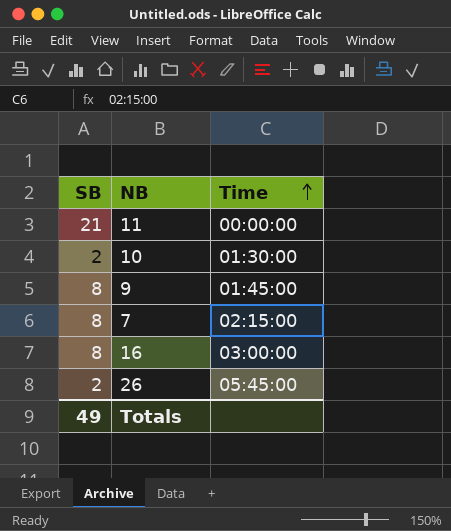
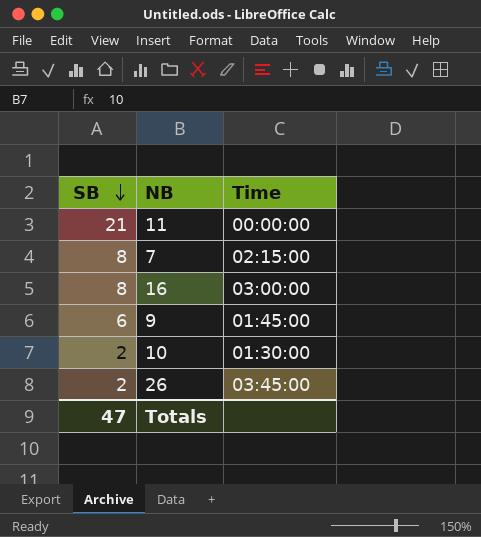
row order: Time ascending -> SB descending
9 | SB: 8 -> 6
26 | Time: 05:45:00 -> 03:45:00
Totals | SB: 49 -> 47

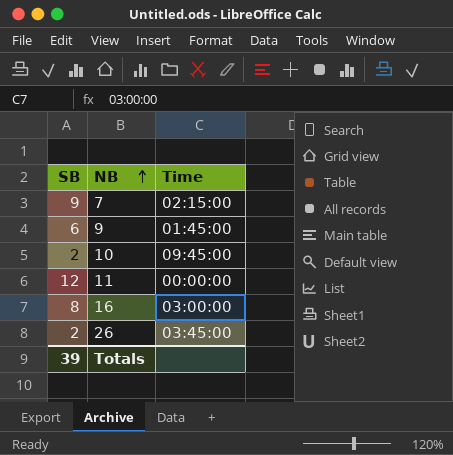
row order: SB descending -> NB ascending
7 | SB: 8 -> 9
10 | Time: 01:30:00 -> 09:45:00
11 | SB: 21 -> 12
Totals | SB: 47 -> 39

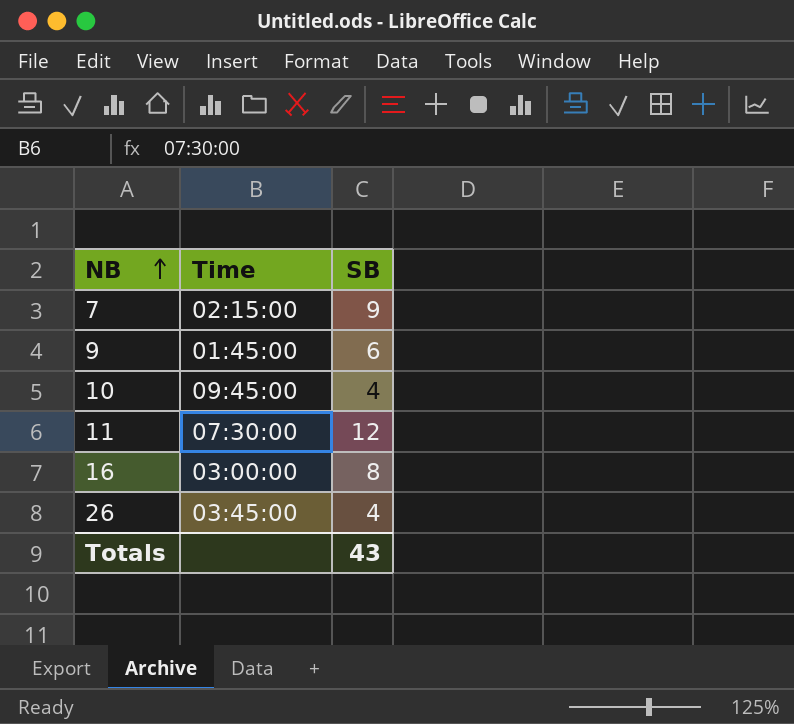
column SB | position: 1 -> 3
10 | SB: 2 -> 4
11 | Time: 00:00:00 -> 07:30:00
26 | SB: 2 -> 4
Totals | SB: 39 -> 43

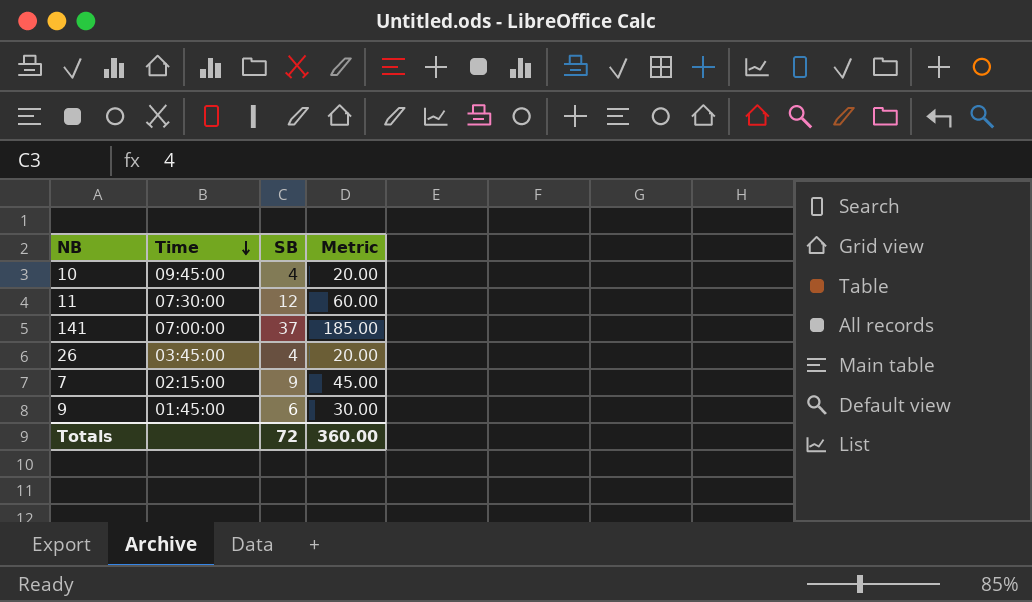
row order: NB ascending -> Time descending
column Metric | formula: none -> [SB] * 5
row 16: 03:00:00 | 8 -> none
row 141: none -> 07:00:00 | 37 | 185.00
Totals | SB: 43 -> 72

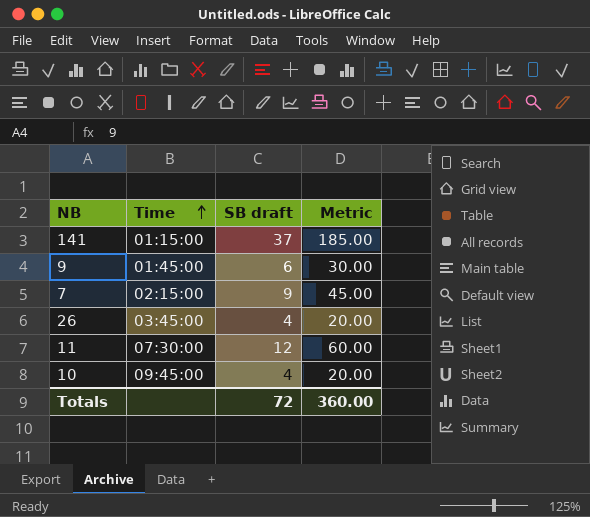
row order: Time descending -> Time ascending
column name: SB -> SB draft
141 | Time: 07:00:00 -> 01:15:00

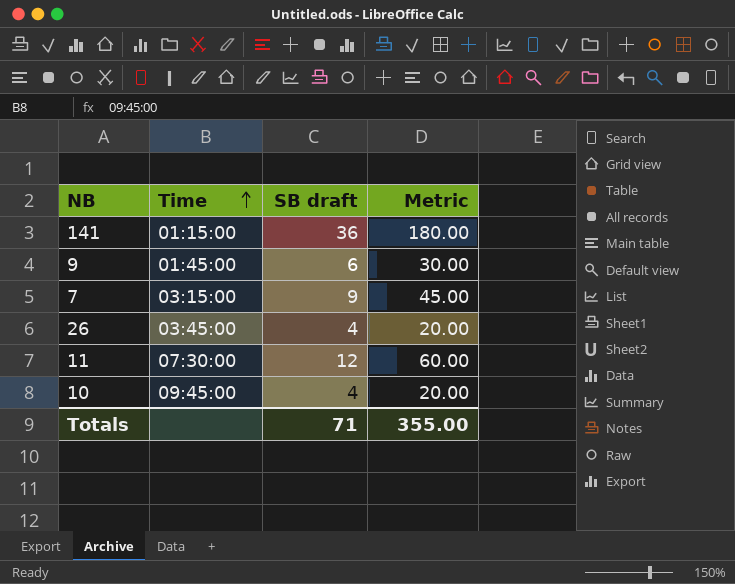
141 | SB draft: 37 -> 36
141 | Metric: 185.00 -> 180.00
7 | Time: 02:15:00 -> 03:15:00
Totals | SB draft: 72 -> 71
Totals | Metric: 360.00 -> 355.00

